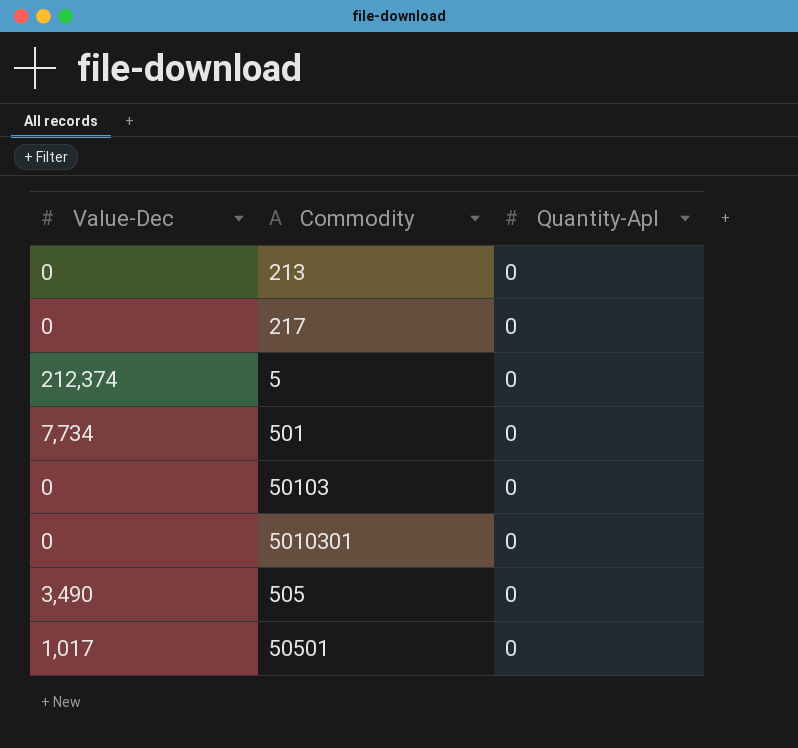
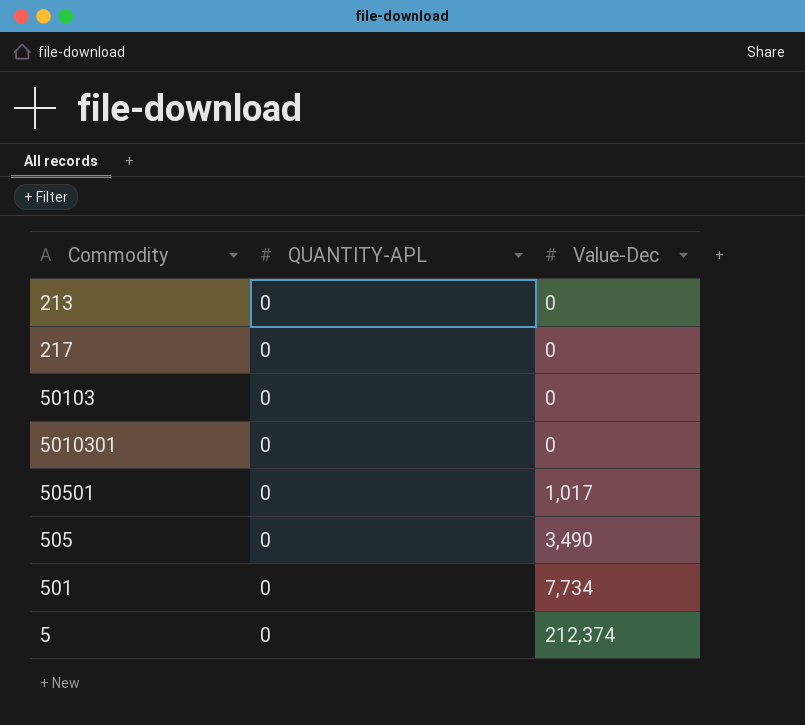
row order: none -> Value-Dec ascending
column name: Quantity-Apl -> QUANTITY-APL
column Value-Dec | position: 1 -> 3

